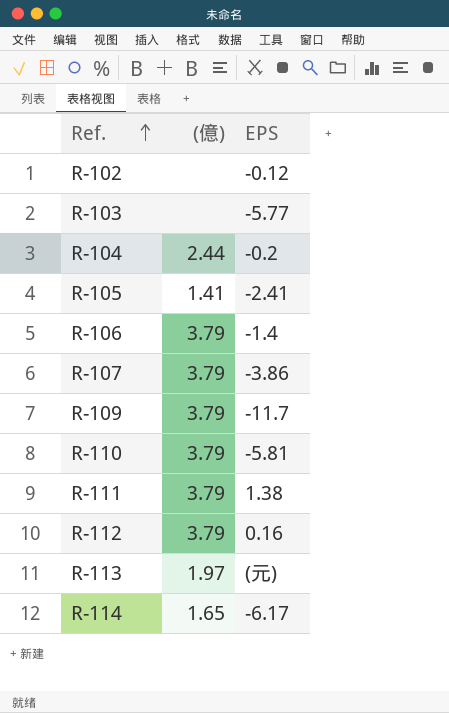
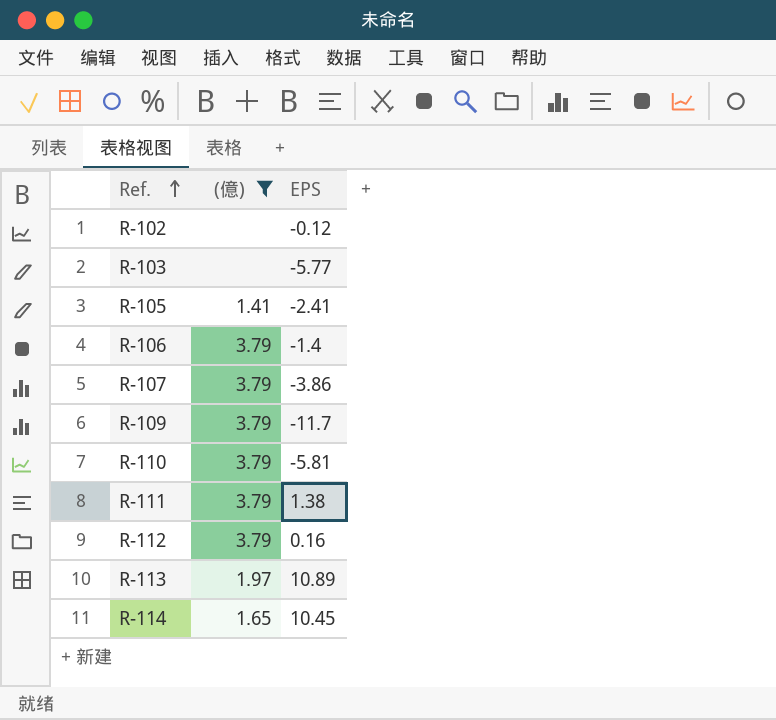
filter: none -> (億) != 2.44
R-113 | EPS: (元) -> 10.89
R-114 | EPS: -6.17 -> 10.45

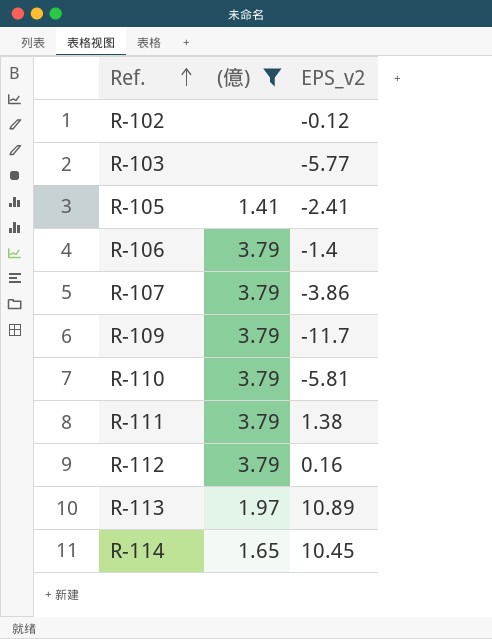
column name: EPS -> EPS_v2

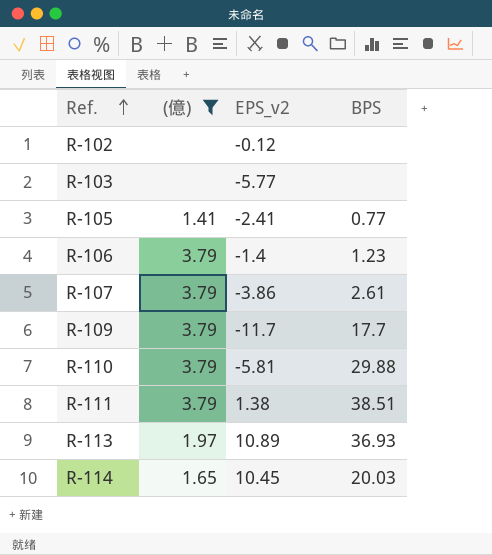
column BPS | position: none -> 4
row R-112: 3.79 | 0.16 -> none

